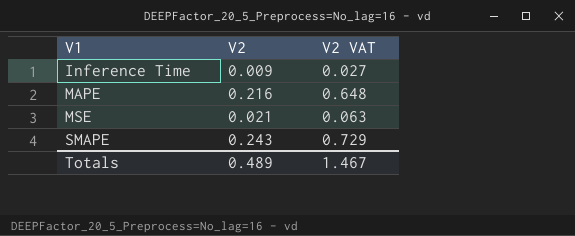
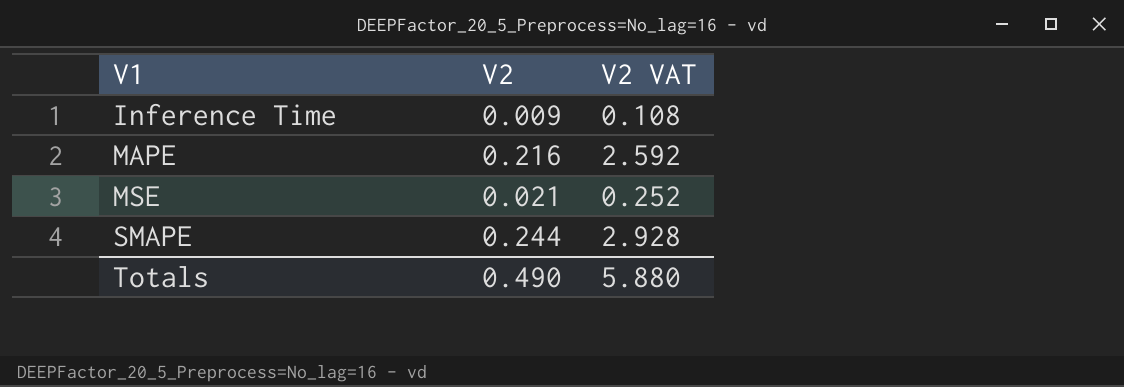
column V2 VAT | formula: [V2] * 3 -> [V2] * 12
SMAPE | V2: 0.243 -> 0.244
Totals | V2: 0.489 -> 0.490
Totals | V2 VAT: 1.467 -> 5.880

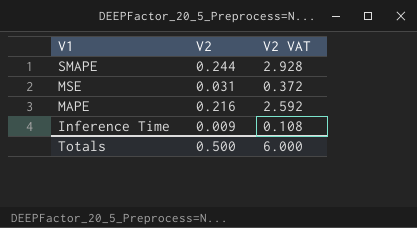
row order: V1 ascending -> V1 descending
MSE | V2: 0.021 -> 0.031
MSE | V2 VAT: 0.252 -> 0.372
Totals | V2: 0.490 -> 0.500
Totals | V2 VAT: 5.880 -> 6.000

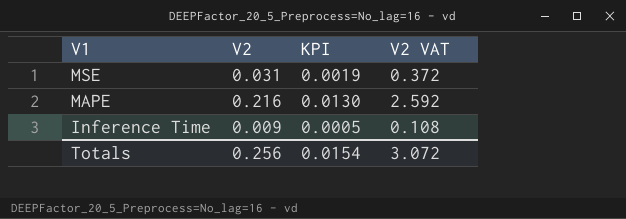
column KPI | formula: none -> [V2] * 0.06
row SMAPE: 0.244 | 2.928 -> none
Totals | V2: 0.500 -> 0.256
Totals | V2 VAT: 6.000 -> 3.072

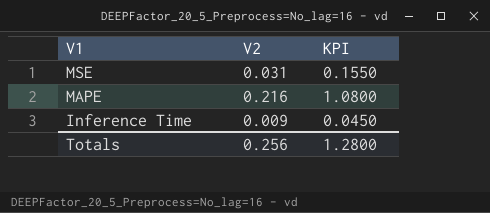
column V2 VAT | formula: [V2] * 12 -> none
column KPI | formula: [V2] * 0.06 -> [V2] * 5
Totals | KPI: 0.0154 -> 1.2800

